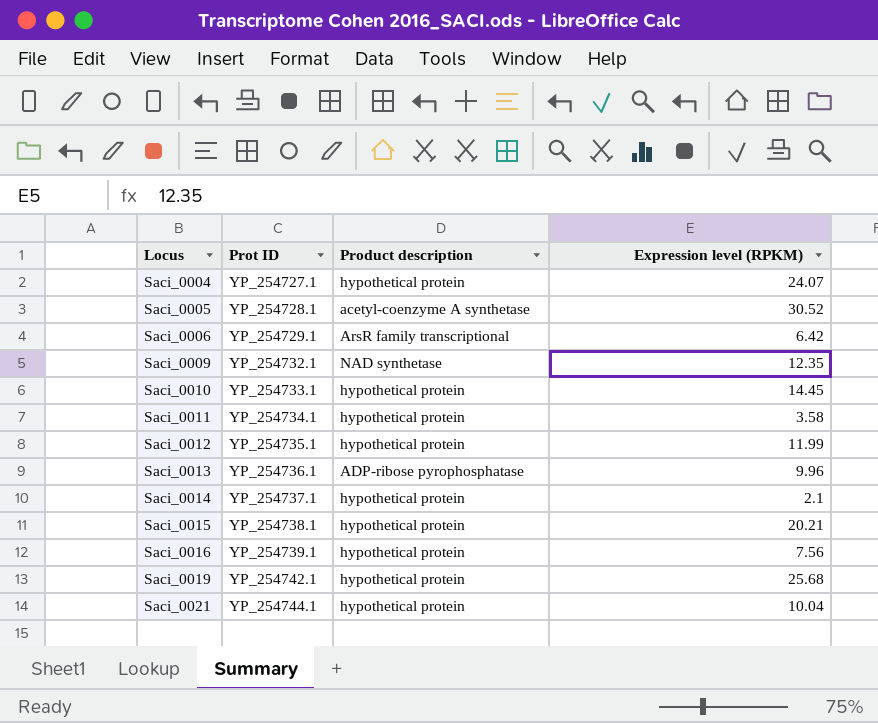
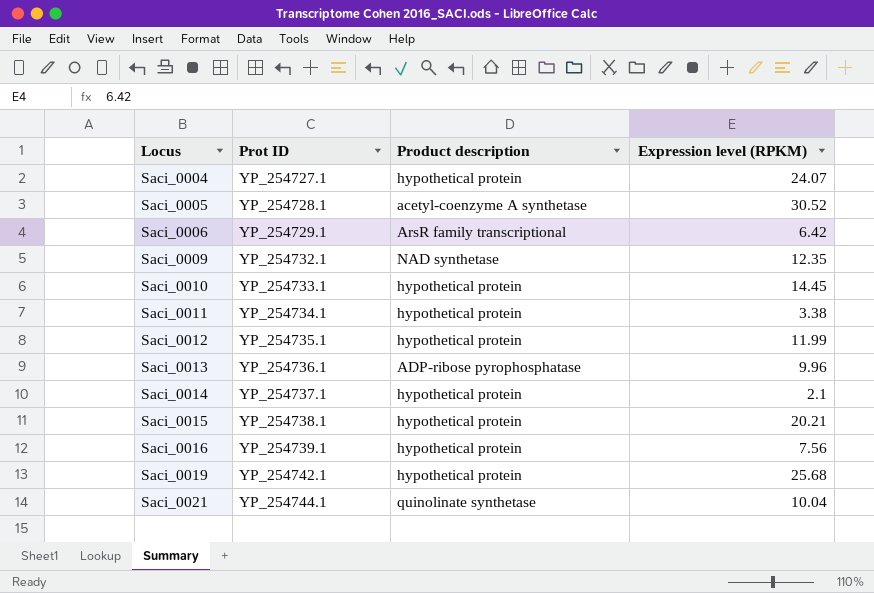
Saci_0011 | Expression level (RPKM): 3.58 -> 3.38
Saci_0021 | Product description: hypothetical protein -> quinolinate synthetase

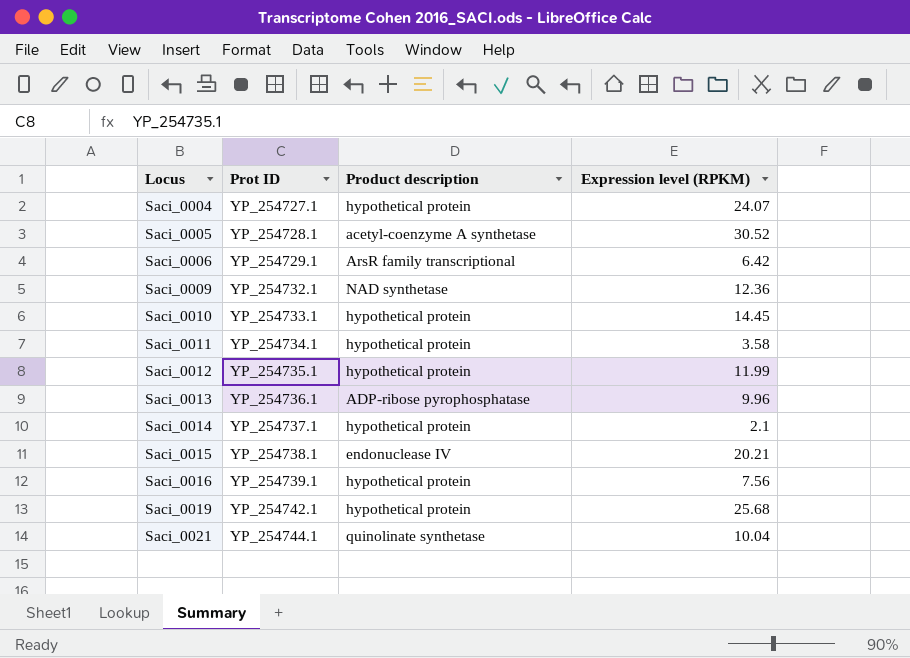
Saci_0009 | Expression level (RPKM): 12.35 -> 12.36
Saci_0011 | Expression level (RPKM): 3.38 -> 3.58
Saci_0015 | Product description: hypothetical protein -> endonuclease IV

